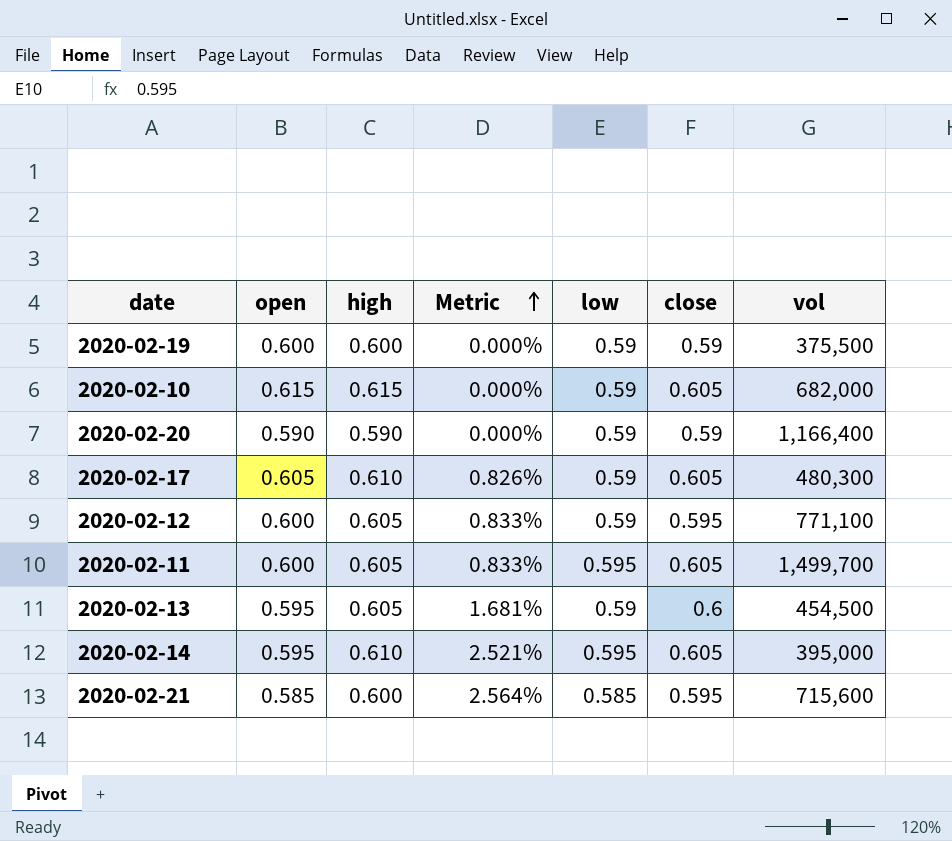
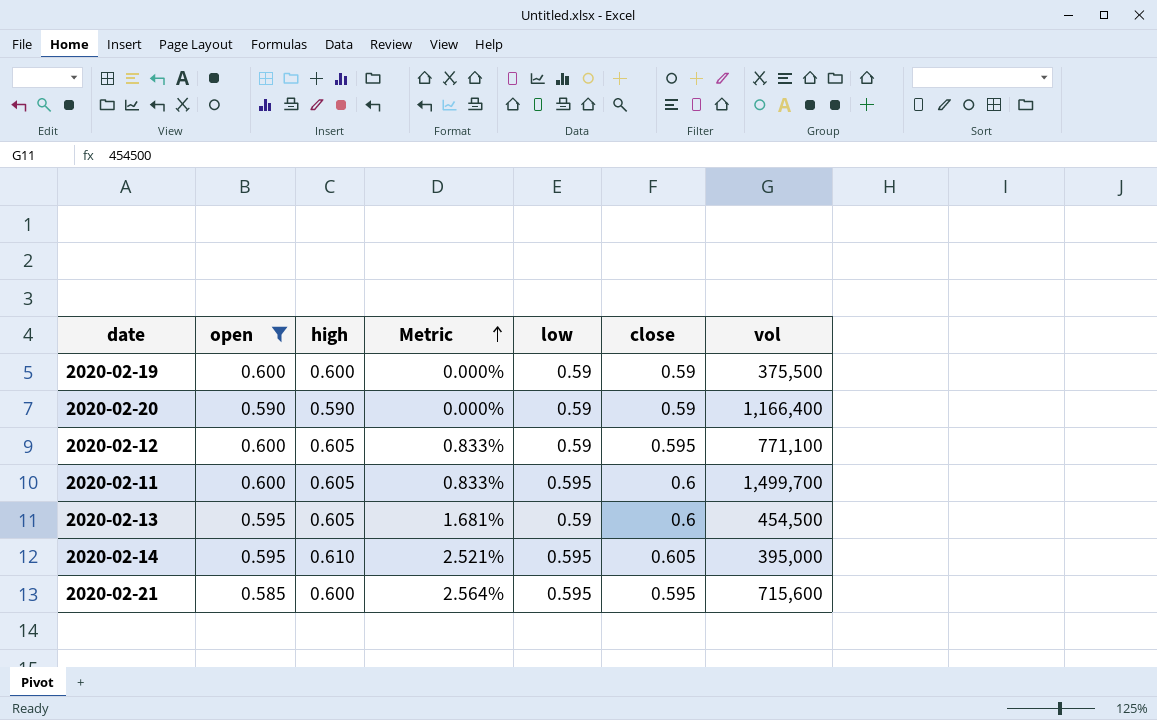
filter: none -> open <= 0.600
2020-02-11 | close: 0.605 -> 0.6
2020-02-21 | low: 0.585 -> 0.595

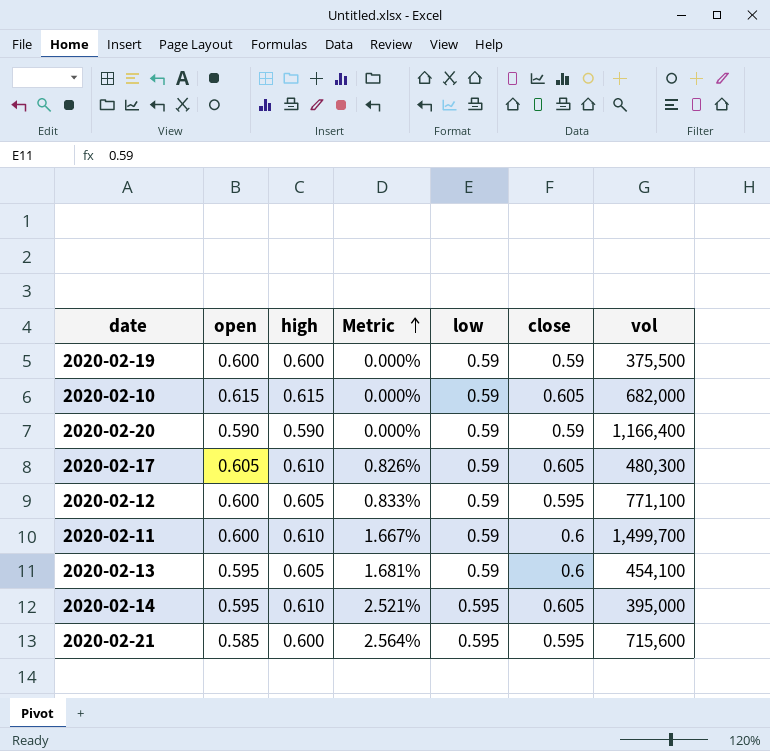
filter: open <= 0.600 -> none
2020-02-11 | high: 0.605 -> 0.610
2020-02-11 | Metric: 0.833% -> 1.667%
2020-02-11 | low: 0.595 -> 0.59
2020-02-13 | vol: 454,500 -> 454,100

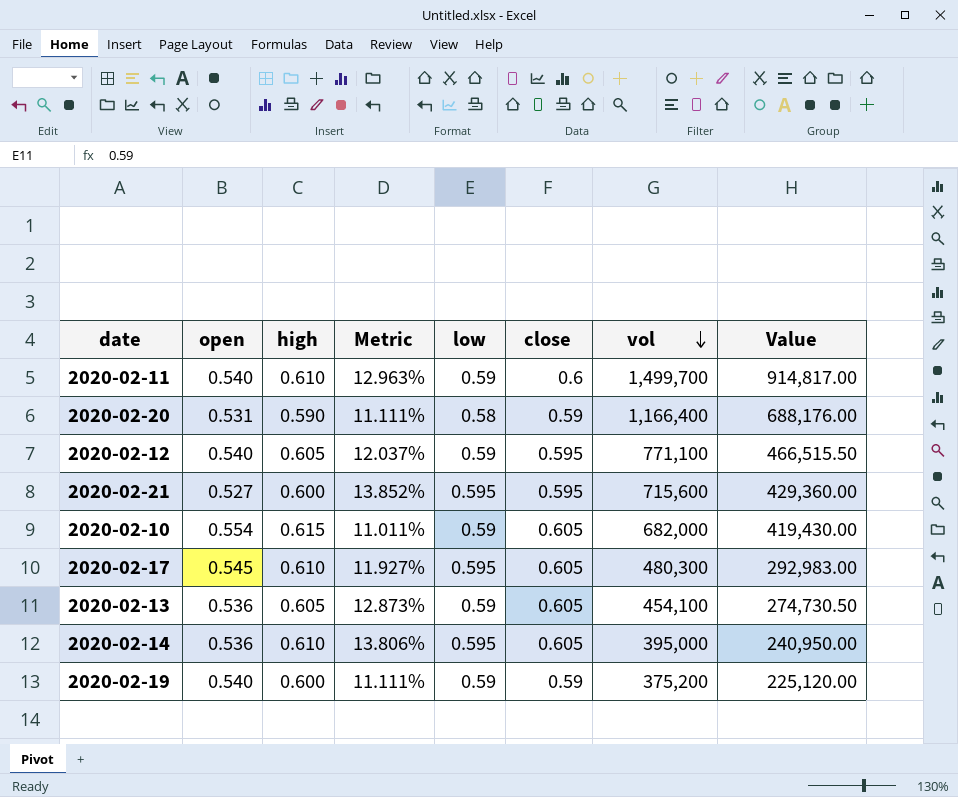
row order: Metric ascending -> vol descending
column Value | formula: none -> [high] * [vol]
2020-02-11 | open: 0.600 -> 0.540
2020-02-11 | Metric: 1.667% -> 12.963%
2020-02-20 | open: 0.590 -> 0.531
2020-02-20 | Metric: 0.000% -> 11.111%
2020-02-20 | low: 0.59 -> 0.58
2020-02-12 | open: 0.600 -> 0.540
2020-02-12 | Metric: 0.833% -> 12.037%
2020-02-21 | open: 0.585 -> 0.527
2020-02-21 | Metric: 2.564% -> 13.852%
2020-02-10 | open: 0.615 -> 0.554
2020-02-10 | Metric: 0.000% -> 11.011%
2020-02-17 | open: 0.605 -> 0.545
2020-02-17 | Metric: 0.826% -> 11.927%
2020-02-17 | low: 0.59 -> 0.595
2020-02-13 | open: 0.595 -> 0.536
2020-02-13 | Metric: 1.681% -> 12.873%
2020-02-13 | close: 0.6 -> 0.605
2020-02-14 | open: 0.595 -> 0.536
2020-02-14 | Metric: 2.521% -> 13.806%
2020-02-19 | open: 0.600 -> 0.540
2020-02-19 | Metric: 0.000% -> 11.111%
2020-02-19 | vol: 375,500 -> 375,200

